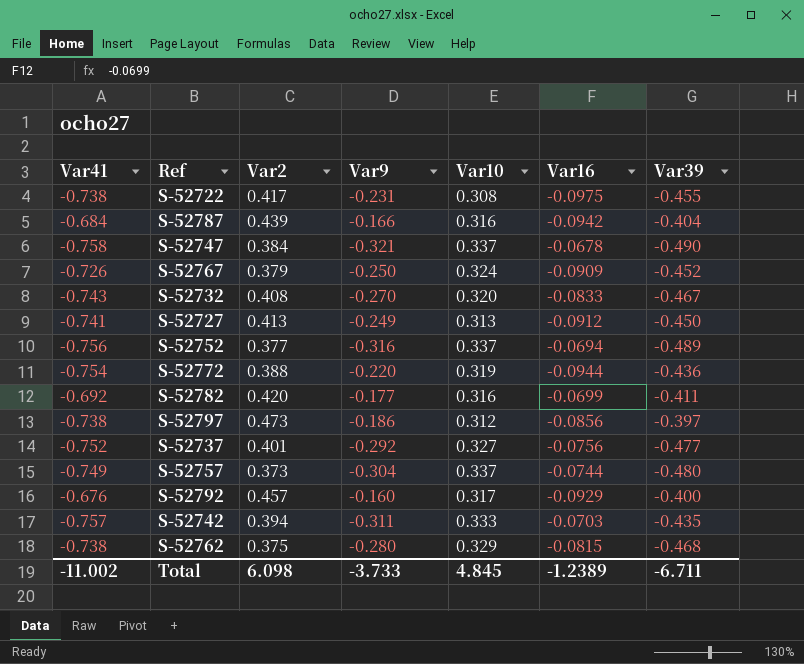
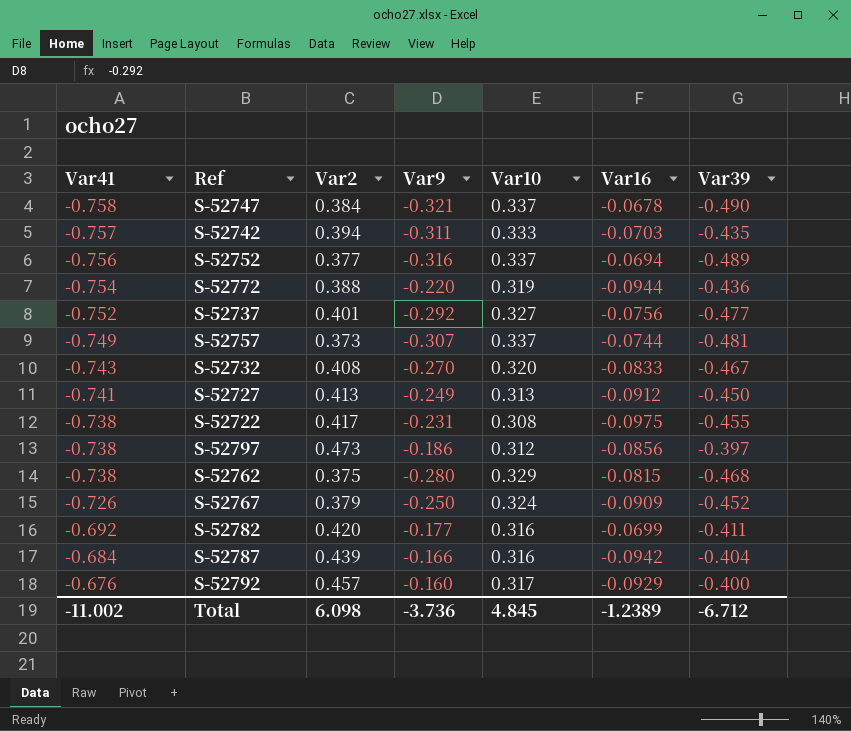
row order: none -> Var41 ascending
S-52757 | Var9: -0.304 -> -0.307
S-52757 | Var39: -0.480 -> -0.481
Total | Var9: -3.733 -> -3.736
Total | Var39: -6.711 -> -6.712

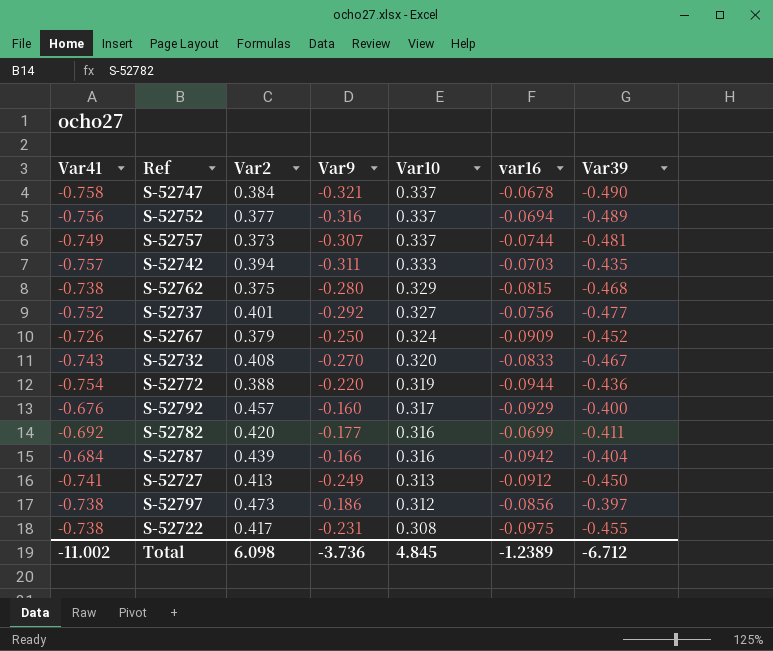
row order: Var41 ascending -> Var10 descending
column name: Var16 -> var16

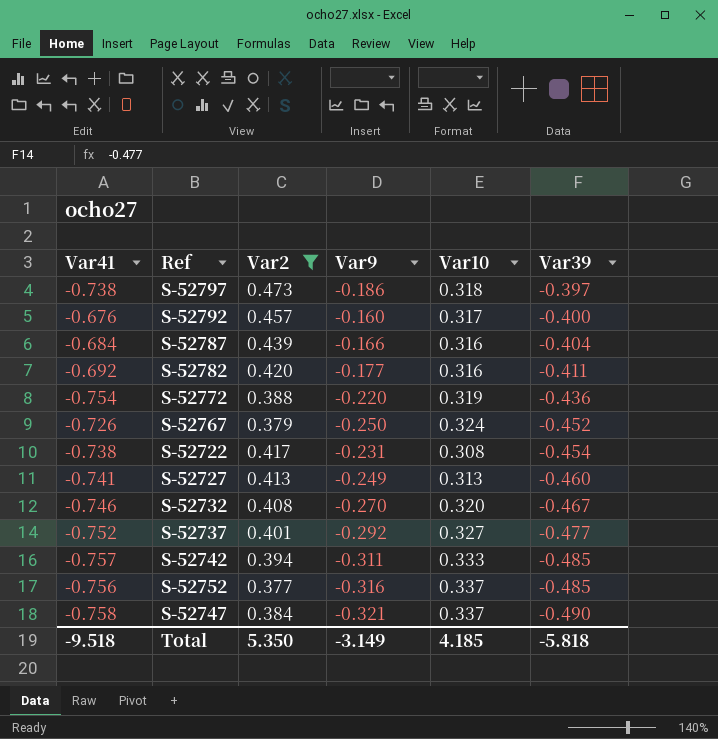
filter: none -> Var2 >= 0.377
row order: Var10 descending -> Var39 descending
column var16 | position: 6 -> none
S-52797 | Var10: 0.312 -> 0.318
S-52722 | Var39: -0.455 -> -0.454
S-52727 | Var39: -0.450 -> -0.460
S-52732 | Var41: -0.743 -> -0.746
S-52742 | Var39: -0.435 -> -0.485
S-52752 | Var39: -0.489 -> -0.485
Total | Var41: -11.002 -> -9.518
Total | Var2: 6.098 -> 5.350
Total | Var9: -3.736 -> -3.149
Total | Var10: 4.845 -> 4.185
Total | Var39: -6.712 -> -5.818

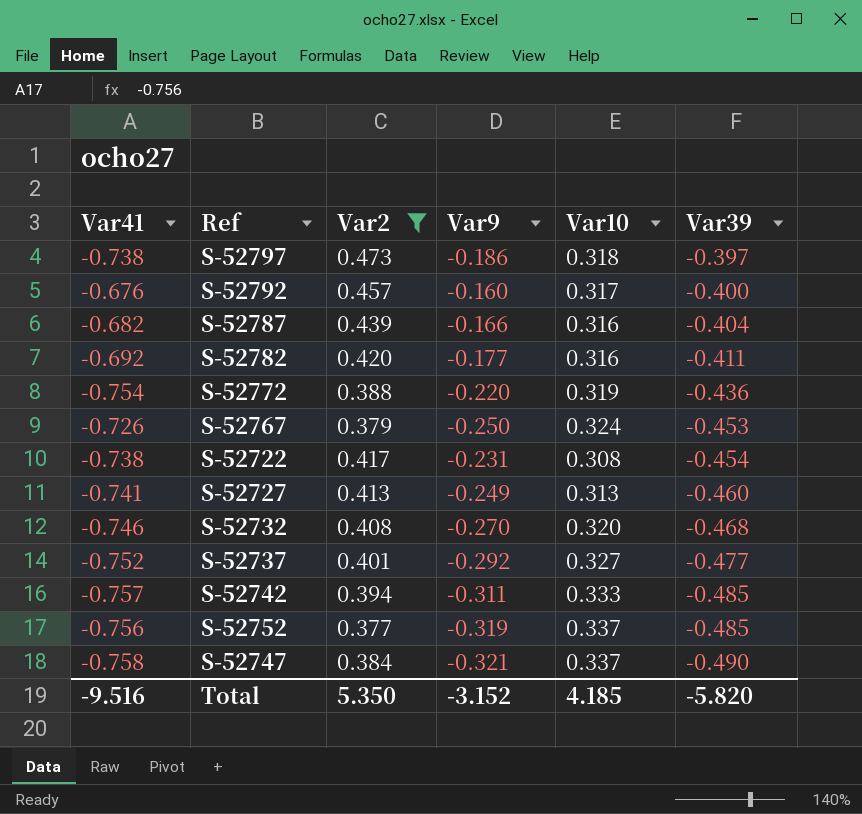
S-52787 | Var41: -0.684 -> -0.682
S-52767 | Var39: -0.452 -> -0.453
S-52732 | Var39: -0.467 -> -0.468
S-52752 | Var9: -0.316 -> -0.319
Total | Var41: -9.518 -> -9.516
Total | Var9: -3.149 -> -3.152
Total | Var39: -5.818 -> -5.820

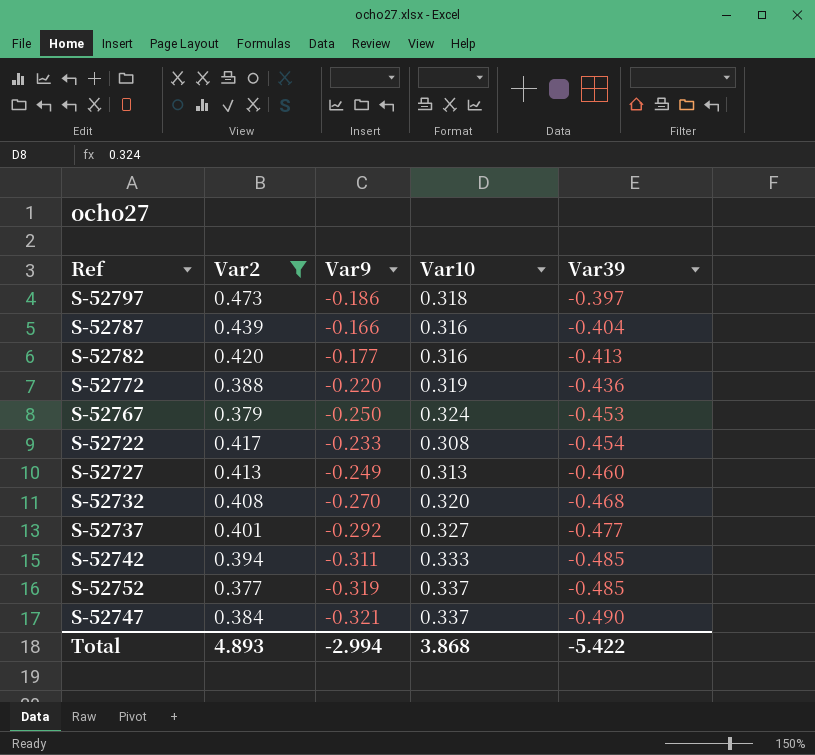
column Var41 | position: 1 -> none
row S-52792: -0.676 | 0.457 | -0.160 | 0.317 | -0.400 -> none
S-52782 | Var39: -0.411 -> -0.413
S-52722 | Var9: -0.231 -> -0.233
Total | Var2: 5.350 -> 4.893
Total | Var9: -3.152 -> -2.994
Total | Var10: 4.185 -> 3.868
Total | Var39: -5.820 -> -5.422

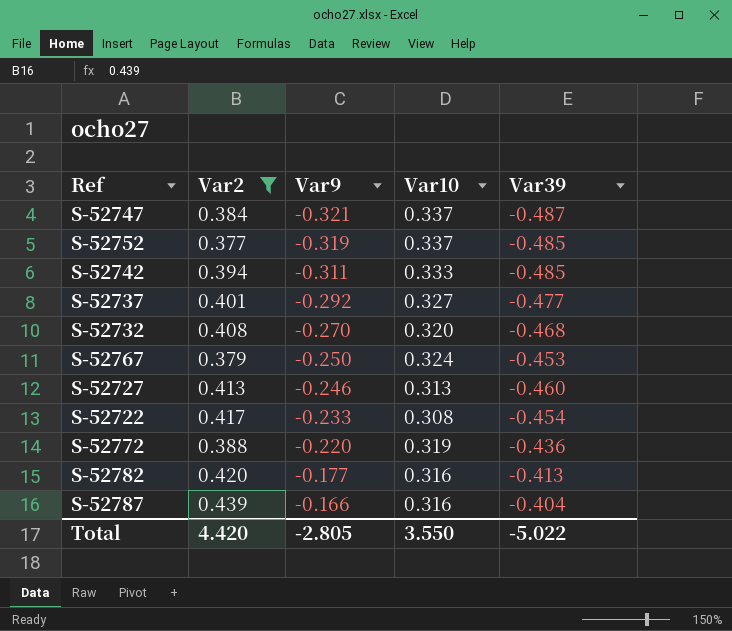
row order: Var39 descending -> Var9 ascending
row S-52797: 0.473 | -0.186 | 0.318 | -0.397 -> none
S-52747 | Var39: -0.490 -> -0.487
S-52727 | Var9: -0.249 -> -0.246
Total | Var2: 4.893 -> 4.420
Total | Var9: -2.994 -> -2.805
Total | Var10: 3.868 -> 3.550
Total | Var39: -5.422 -> -5.022

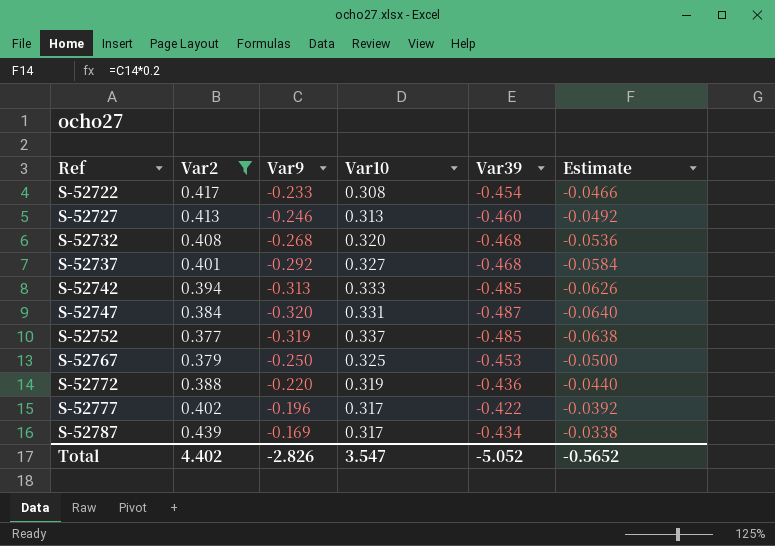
row order: Var9 ascending -> Ref ascending
column Estimate | formula: none -> [Var9] * 0.2
row S-52782: 0.420 | -0.177 | 0.316 | -0.413 -> none
S-52732 | Var9: -0.270 -> -0.268
S-52737 | Var39: -0.477 -> -0.468
S-52742 | Var9: -0.311 -> -0.313
S-52747 | Var9: -0.321 -> -0.320
S-52747 | Var10: 0.337 -> 0.331
S-52767 | Var10: 0.324 -> 0.325
row S-52777: none -> 0.402 | -0.196 | 0.317 | -0.422 | -0.0392
S-52787 | Var9: -0.166 -> -0.169
S-52787 | Var10: 0.316 -> 0.317
S-52787 | Var39: -0.404 -> -0.434
Total | Var2: 4.420 -> 4.402
Total | Var9: -2.805 -> -2.826
Total | Var10: 3.550 -> 3.547
Total | Var39: -5.022 -> -5.052

